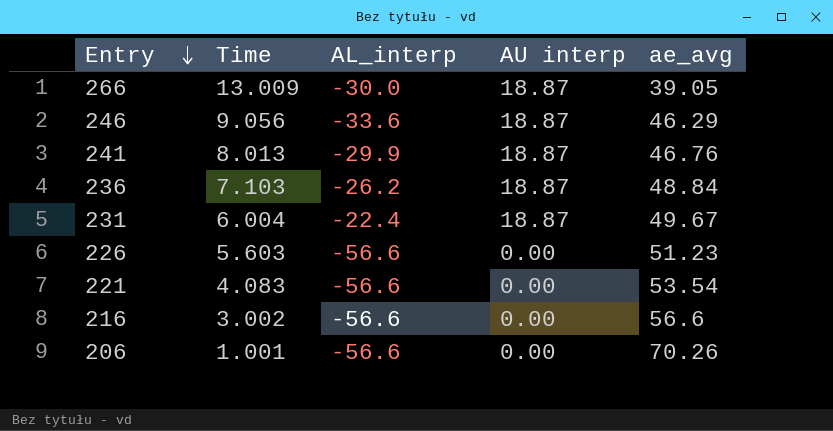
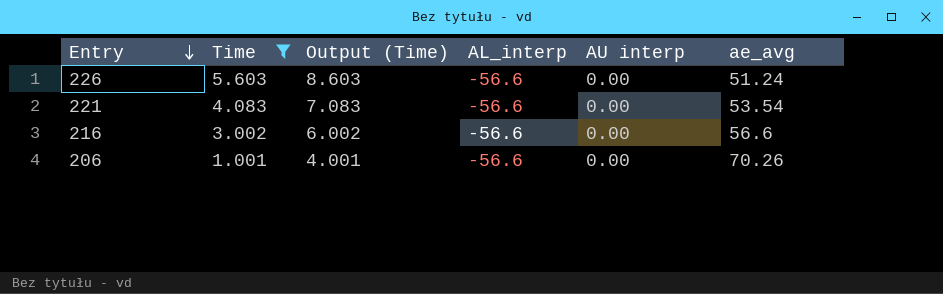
filter: none -> Time <= 5.603
column Output (Time) | formula: none -> [Time] + 3
226 | ae_avg: 51.23 -> 51.24

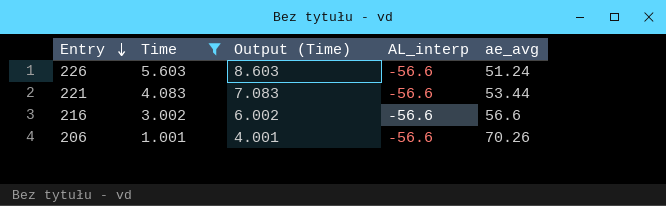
column AU interp | position: 5 -> none
221 | ae_avg: 53.54 -> 53.44

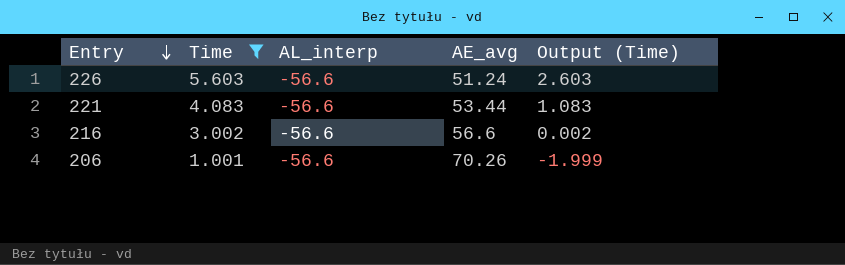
column name: ae_avg -> AE_avg
column Output (Time) | formula: [Time] + 3 -> [Time] - 3
column Output (Time) | position: 3 -> 5

